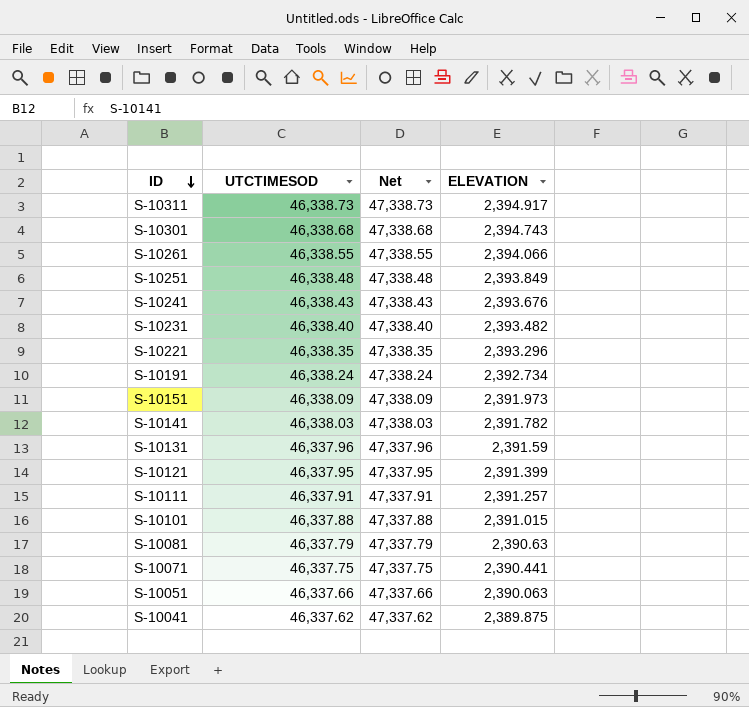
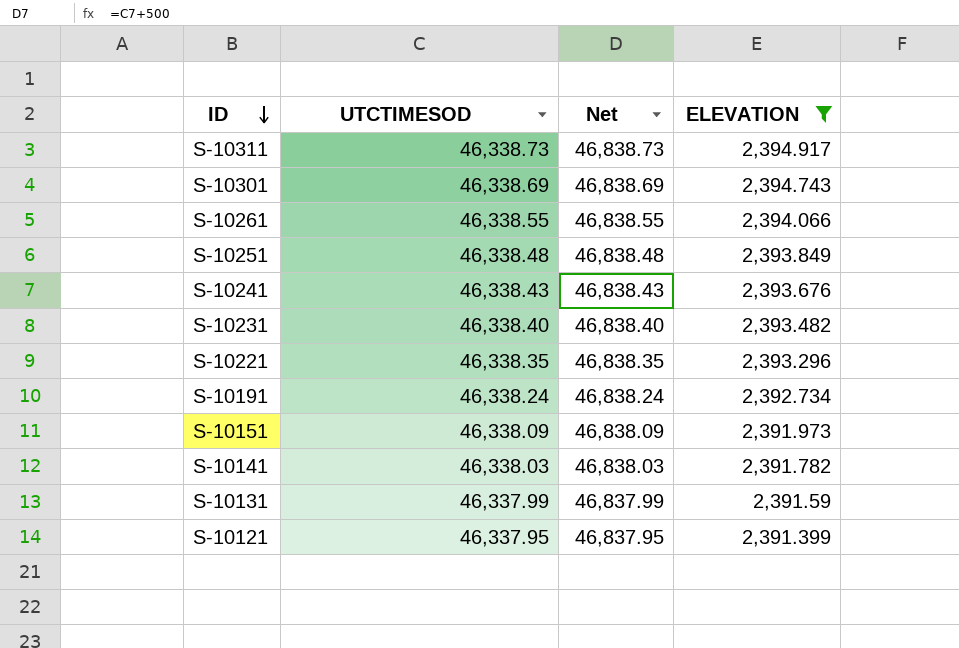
filter: none -> ELEVATION >= 2,391.399
column Net | formula: [UTCTIMESOD] + 1000 -> [UTCTIMESOD] + 500
S-10301 | UTCTIMESOD: 46,338.68 -> 46,338.69
S-10131 | UTCTIMESOD: 46,337.96 -> 46,337.99

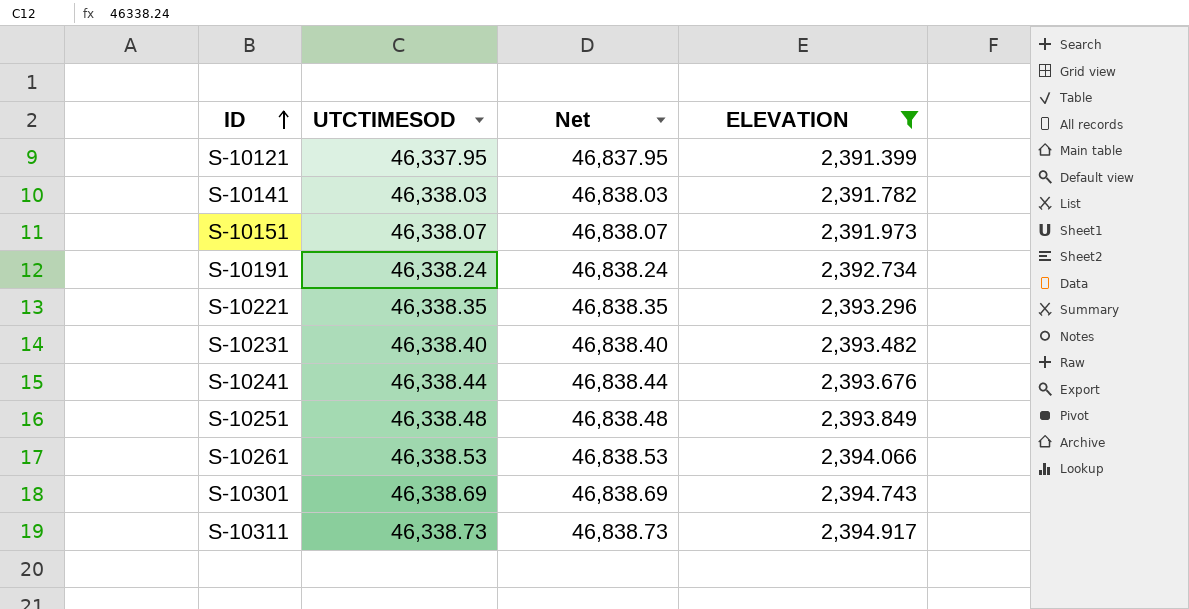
row order: ID descending -> ID ascending
row S-10131: 46,337.99 | 46,837.99 | 2,391.59 -> none
S-10151 | UTCTIMESOD: 46,338.09 -> 46,338.07
S-10151 | Net: 46,838.09 -> 46,838.07
S-10241 | UTCTIMESOD: 46,338.43 -> 46,338.44
S-10241 | Net: 46,838.43 -> 46,838.44
S-10261 | UTCTIMESOD: 46,338.55 -> 46,338.53
S-10261 | Net: 46,838.55 -> 46,838.53

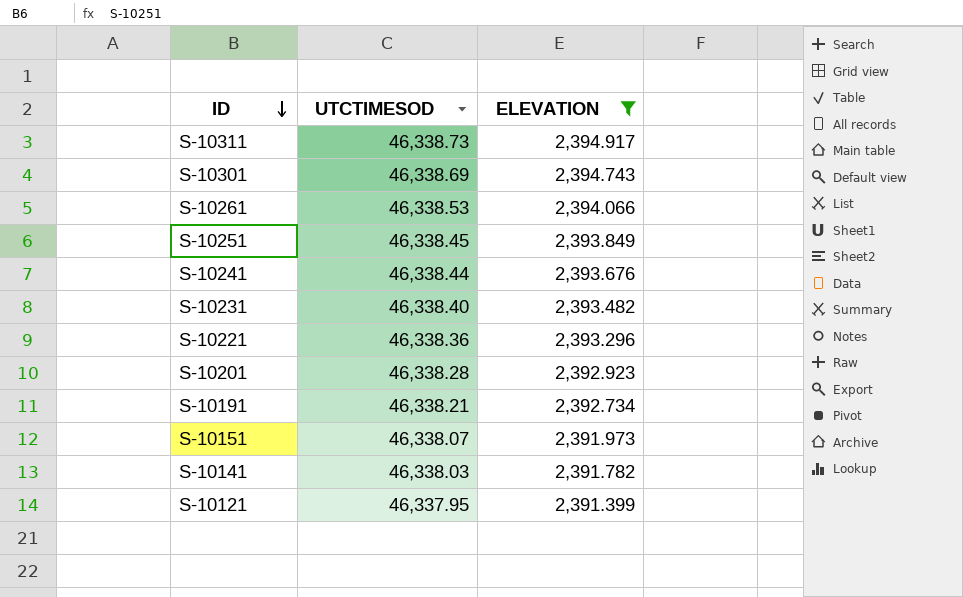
row order: ID ascending -> ID descending
column Net | formula: [UTCTIMESOD] + 500 -> none
S-10251 | UTCTIMESOD: 46,338.48 -> 46,338.45
S-10221 | UTCTIMESOD: 46,338.35 -> 46,338.36
row S-10201: none -> 46,338.28 | 2,392.923
S-10191 | UTCTIMESOD: 46,338.24 -> 46,338.21

